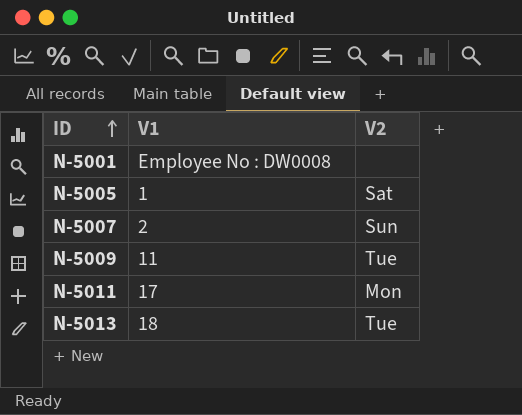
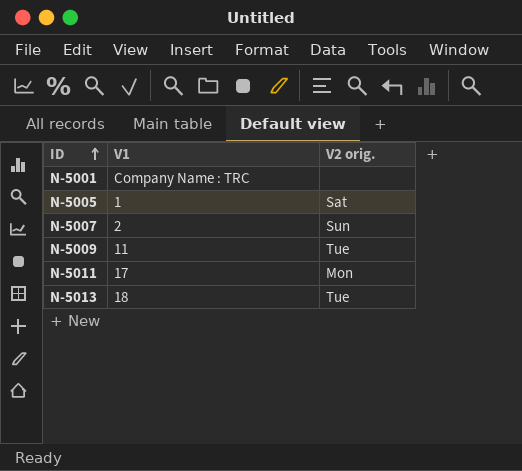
column name: V2 -> V2 orig.
N-5001 | V1: Employee No : DW0008 -> Company Name : TRC

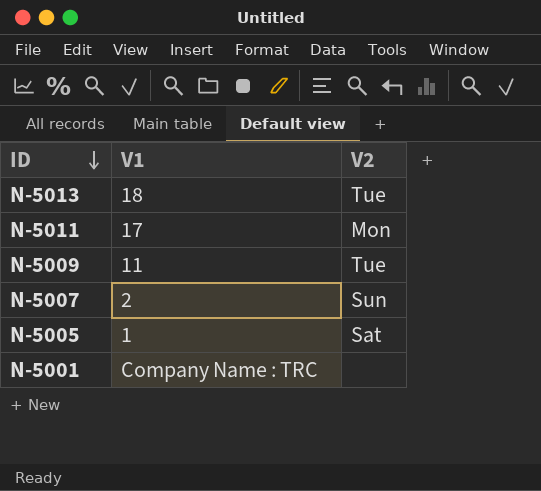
row order: ID ascending -> ID descending
column name: V2 orig. -> V2

